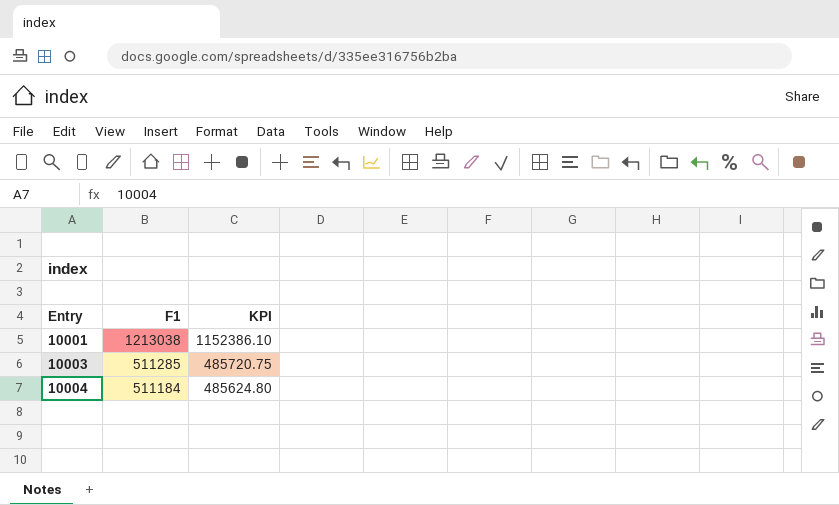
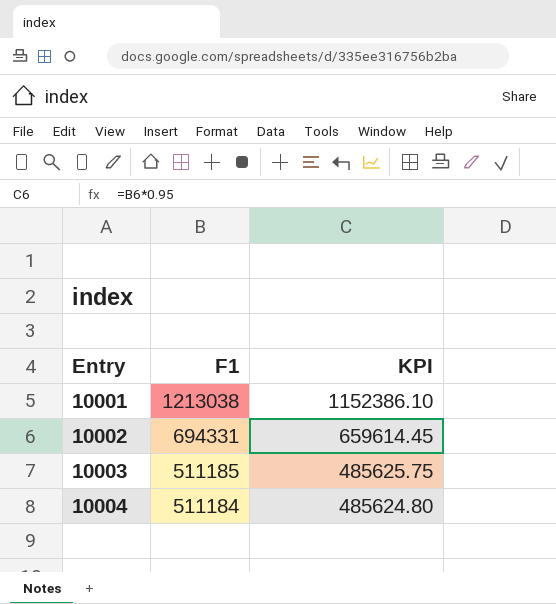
row 10002: none -> 694331 | 659614.45
10003 | F1: 511285 -> 511185
10003 | KPI: 485720.75 -> 485625.75

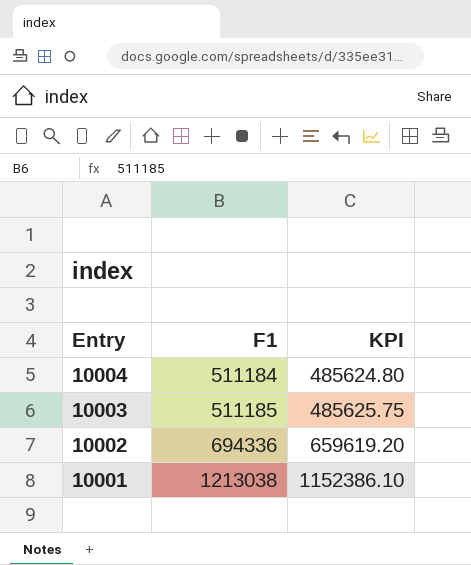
row order: Entry ascending -> Entry descending
10002 | F1: 694331 -> 694336
10002 | KPI: 659614.45 -> 659619.20

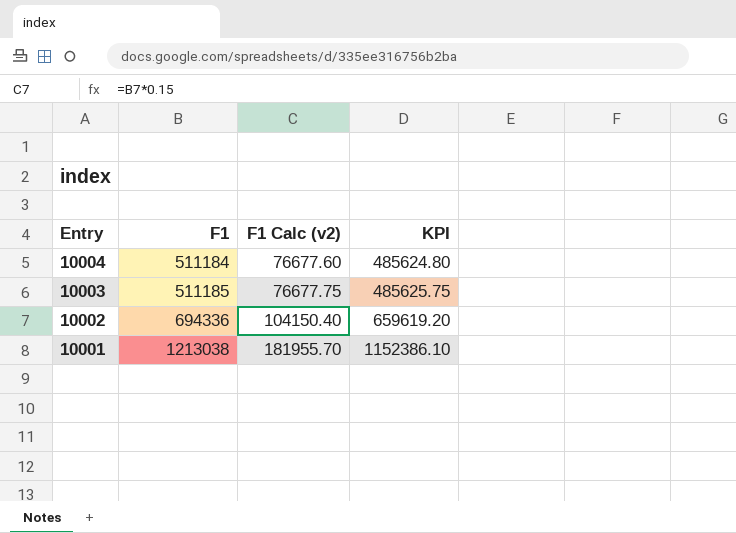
column F1 Calc (v2) | formula: none -> [F1] * 0.15

